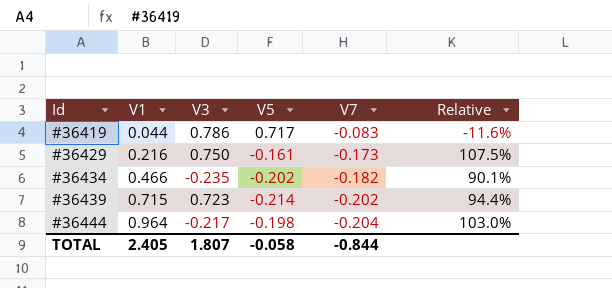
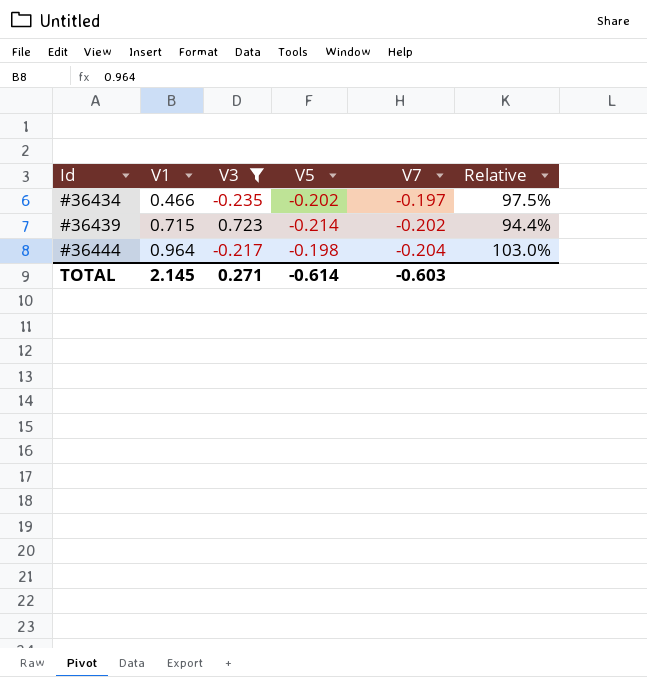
filter: none -> V3 <= 0.723
#36434 | V7: -0.182 -> -0.197
#36434 | Relative: 90.1% -> 97.5%
TOTAL | V1: 2.405 -> 2.145
TOTAL | V3: 1.807 -> 0.271
TOTAL | V5: -0.058 -> -0.614
TOTAL | V7: -0.844 -> -0.603

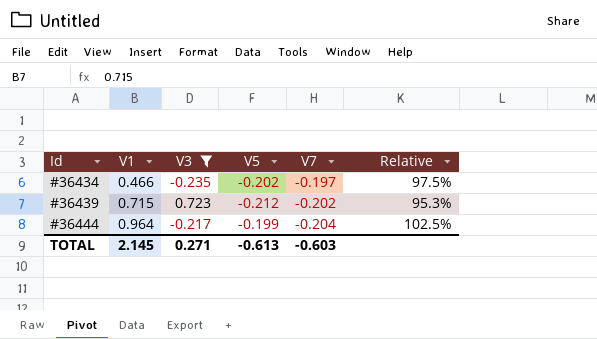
#36439 | V5: -0.214 -> -0.212
#36439 | Relative: 94.4% -> 95.3%
#36444 | V5: -0.198 -> -0.199
#36444 | Relative: 103.0% -> 102.5%
TOTAL | V5: -0.614 -> -0.613

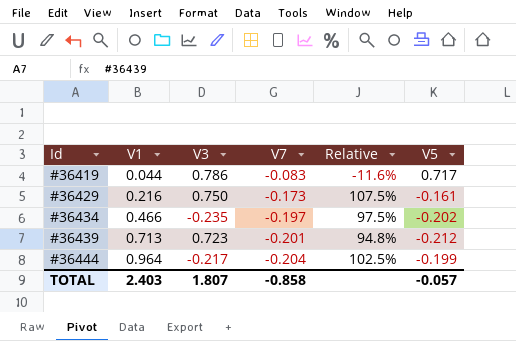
filter: V3 <= 0.723 -> none
column V5 | position: 4 -> 6
#36439 | V1: 0.715 -> 0.713
#36439 | V7: -0.202 -> -0.201
#36439 | Relative: 95.3% -> 94.8%
TOTAL | V1: 2.145 -> 2.403
TOTAL | V3: 0.271 -> 1.807
TOTAL | V7: -0.603 -> -0.858
TOTAL | V5: -0.613 -> -0.057

